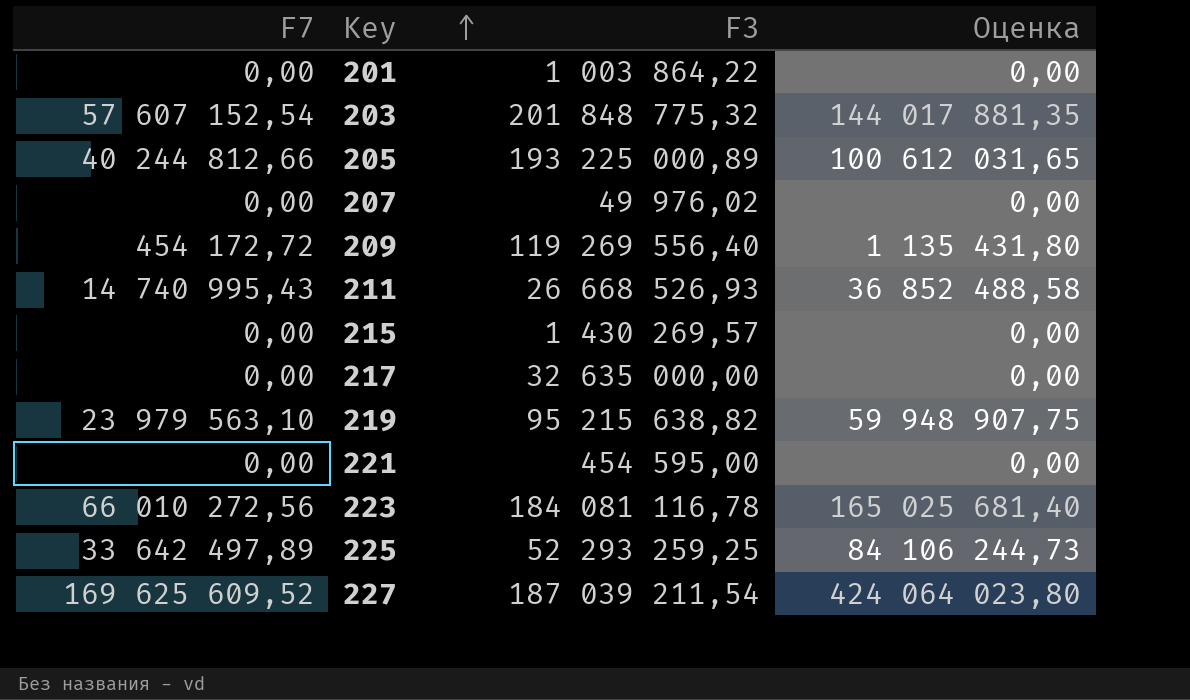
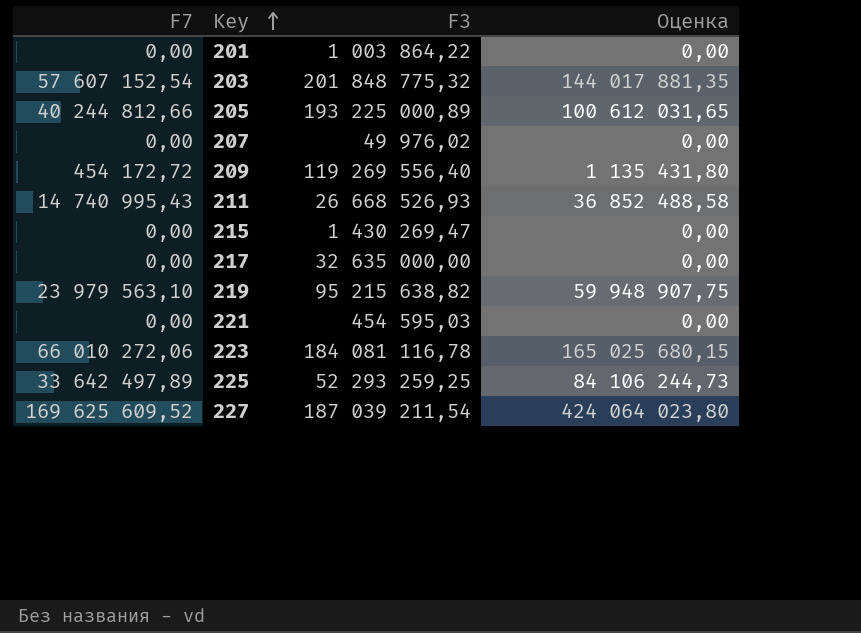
215 | F3: 1 430 269,57 -> 1 430 269,47
221 | F3: 454 595,00 -> 454 595,03
223 | F7: 66 010 272,56 -> 66 010 272,06
223 | Оценка: 165 025 681,40 -> 165 025 680,15

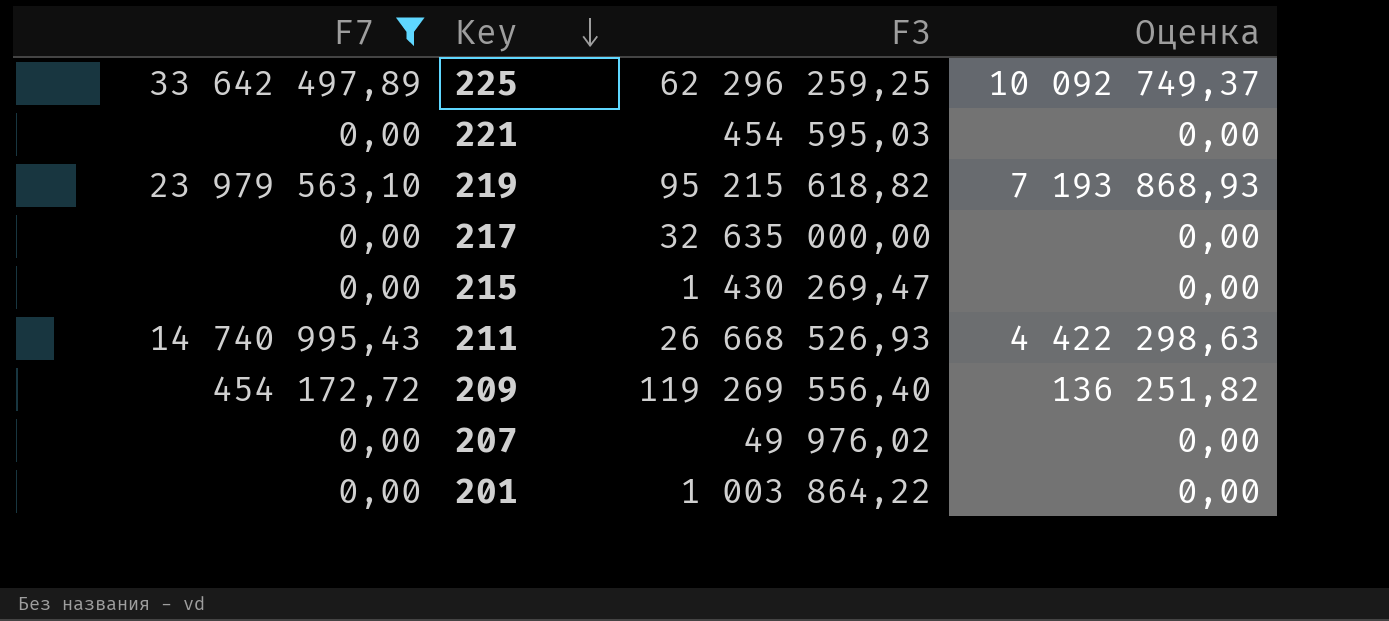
filter: none -> F7 <= 33 642 497,89
row order: Key ascending -> Key descending
column Оценка | formula: [F7] * 2,5 -> [F7] * 0,3
225 | F3: 52 293 259,25 -> 62 296 259,25
219 | F3: 95 215 638,82 -> 95 215 618,82

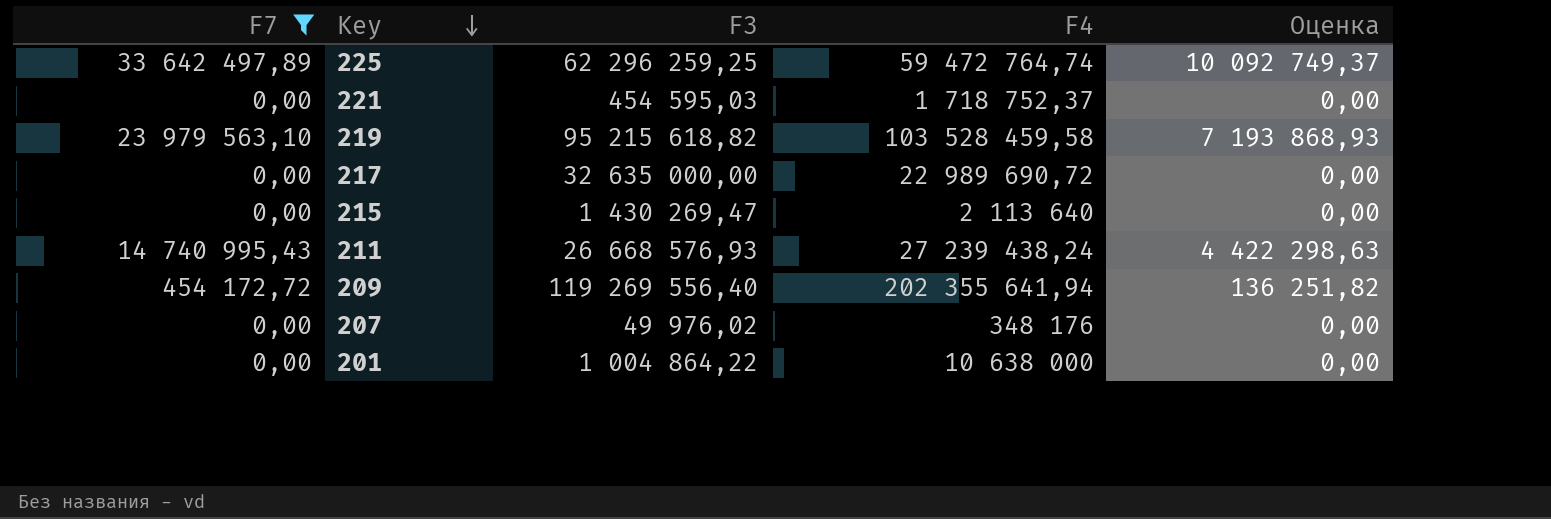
column F4 | position: none -> 4
211 | F3: 26 668 526,93 -> 26 668 576,93
201 | F3: 1 003 864,22 -> 1 004 864,22

